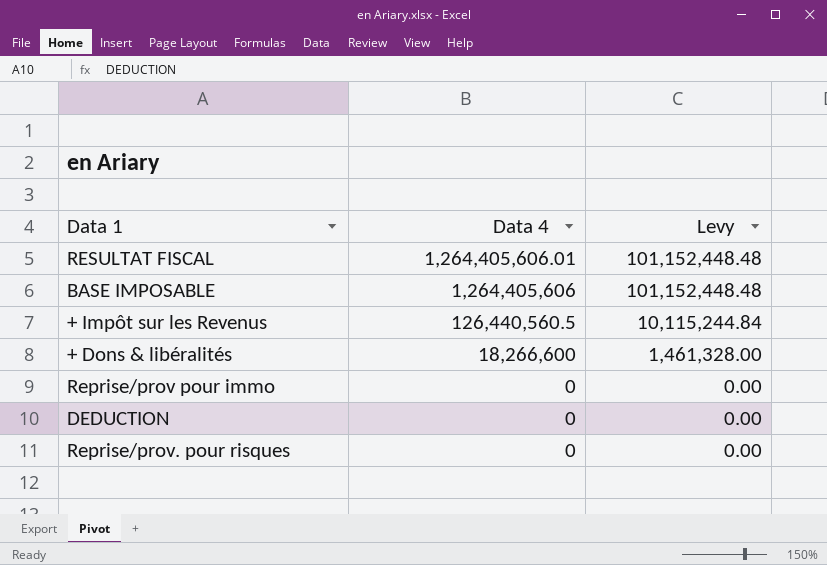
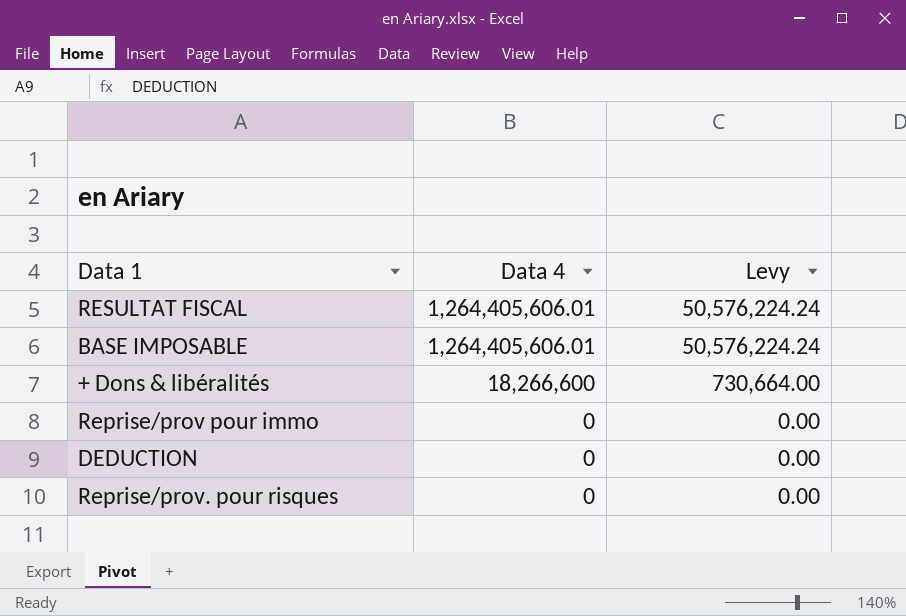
column Levy | formula: [Data 4] * 0.08 -> [Data 4] * 0.04
row + Impôt sur les Revenus: 126,440,560.5 | 10,115,244.84 -> none
BASE IMPOSABLE | Data 4: 1,264,405,606 -> 1,264,405,606.01

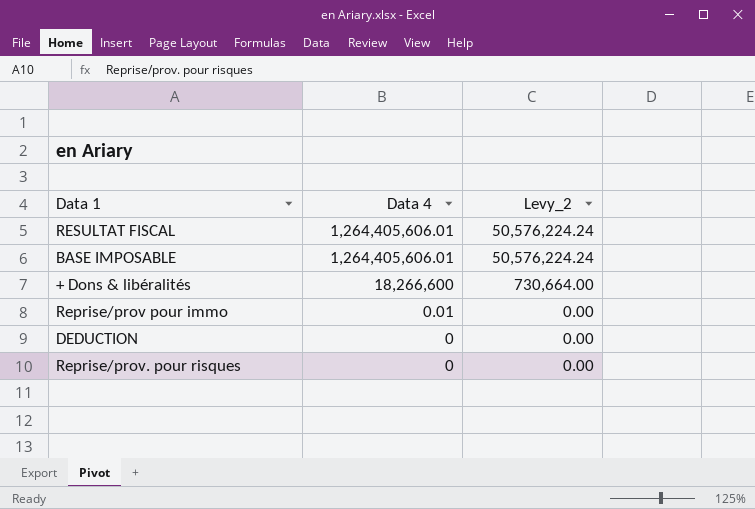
column name: Levy -> Levy_2
Reprise/prov pour immo | Data 4: 0 -> 0.01

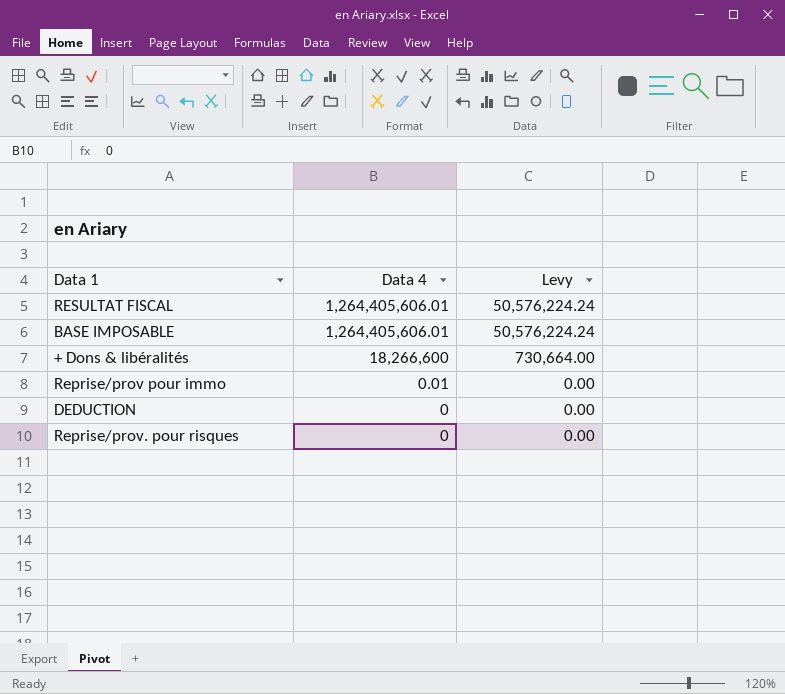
column name: Levy_2 -> Levy

